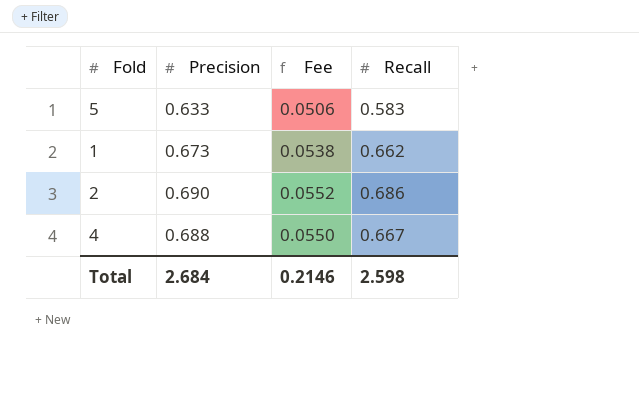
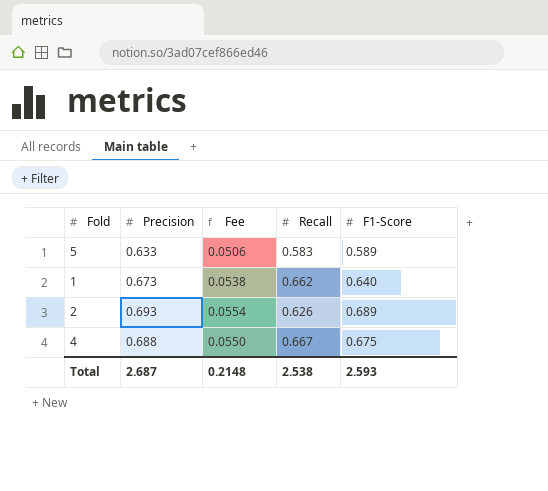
column F1-Score | position: none -> 5
2 | Precision: 0.690 -> 0.693
2 | Fee: 0.0552 -> 0.0554
2 | Recall: 0.686 -> 0.626
Total | Precision: 2.684 -> 2.687
Total | Fee: 0.2146 -> 0.2148
Total | Recall: 2.598 -> 2.538

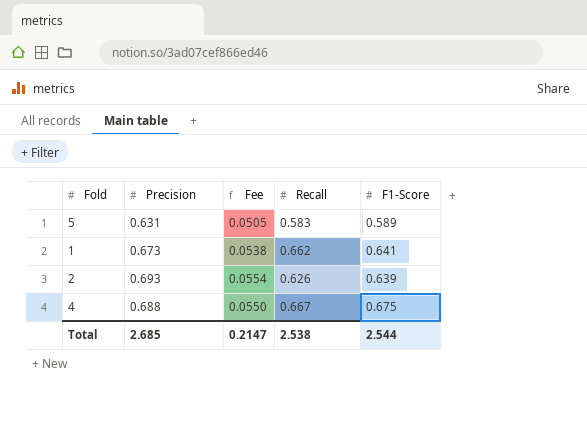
5 | Precision: 0.633 -> 0.631
5 | Fee: 0.0506 -> 0.0505
1 | F1-Score: 0.640 -> 0.641
2 | F1-Score: 0.689 -> 0.639
Total | Precision: 2.687 -> 2.685
Total | Fee: 0.2148 -> 0.2147
Total | F1-Score: 2.593 -> 2.544

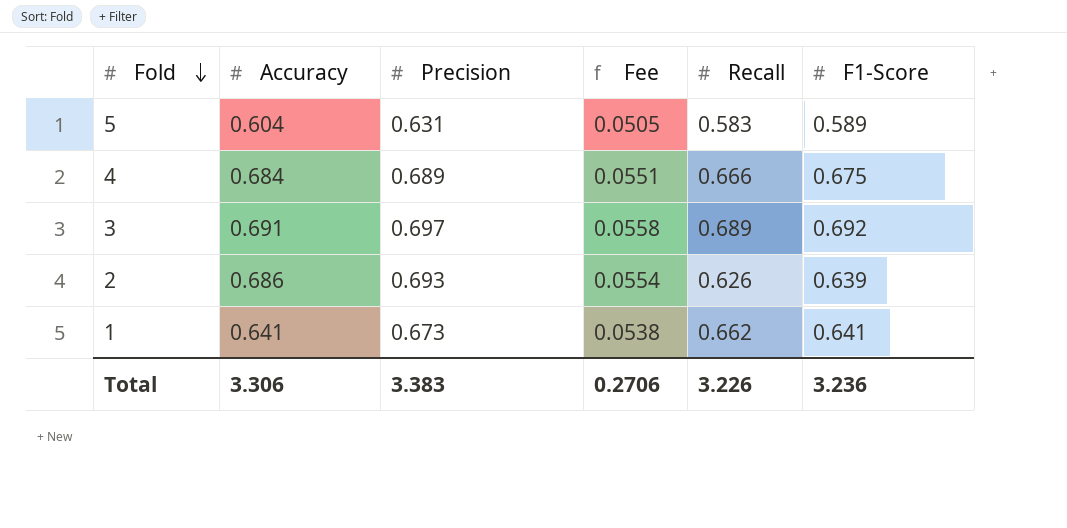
row order: none -> Fold descending
column Accuracy | position: none -> 2
4 | Precision: 0.688 -> 0.689
4 | Fee: 0.0550 -> 0.0551
4 | Recall: 0.667 -> 0.666
row 3: none -> 0.691 | 0.697 | 0.0558 | 0.689 | 0.692
Total | Precision: 2.685 -> 3.383
Total | Fee: 0.2147 -> 0.2706
Total | Recall: 2.538 -> 3.226
Total | F1-Score: 2.544 -> 3.236

